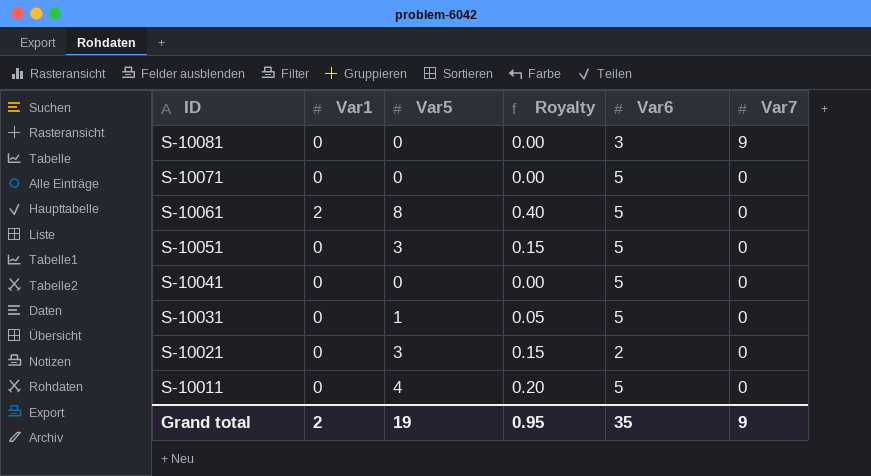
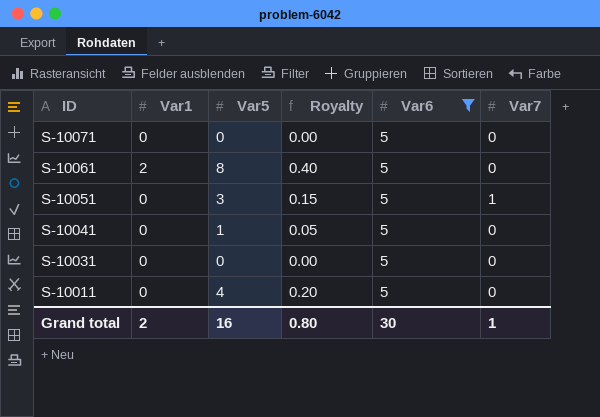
filter: none -> Var6 = 5
S-10051 | Var7: 0 -> 1
S-10041 | Var5: 0 -> 1
S-10041 | Royalty: 0.00 -> 0.05
S-10031 | Var5: 1 -> 0
S-10031 | Royalty: 0.05 -> 0.00
Grand total | Var5: 19 -> 16
Grand total | Royalty: 0.95 -> 0.80
Grand total | Var6: 35 -> 30
Grand total | Var7: 9 -> 1

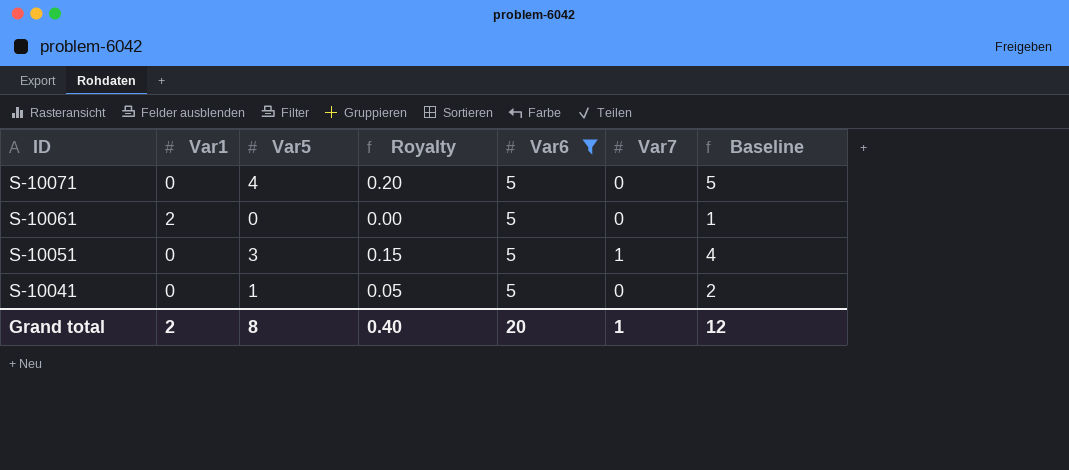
column Baseline | formula: none -> [Var5] + 1
row S-10031: 0 | 0 | 0.00 | 5 | 0 -> none
row S-10011: 0 | 4 | 0.20 | 5 | 0 -> none
S-10071 | Var5: 0 -> 4
S-10071 | Royalty: 0.00 -> 0.20
S-10061 | Var5: 8 -> 0
S-10061 | Royalty: 0.40 -> 0.00
Grand total | Var5: 16 -> 8
Grand total | Royalty: 0.80 -> 0.40
Grand total | Var6: 30 -> 20

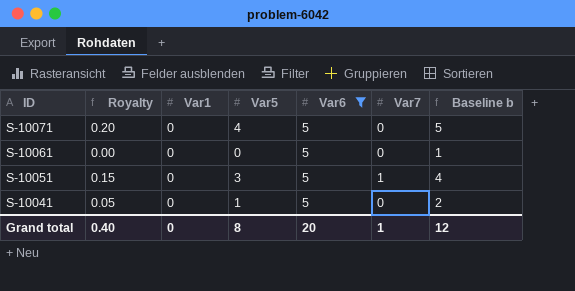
column Royalty | position: 4 -> 2
column name: Baseline -> Baseline b
S-10061 | Var1: 2 -> 0
Grand total | Var1: 2 -> 0

